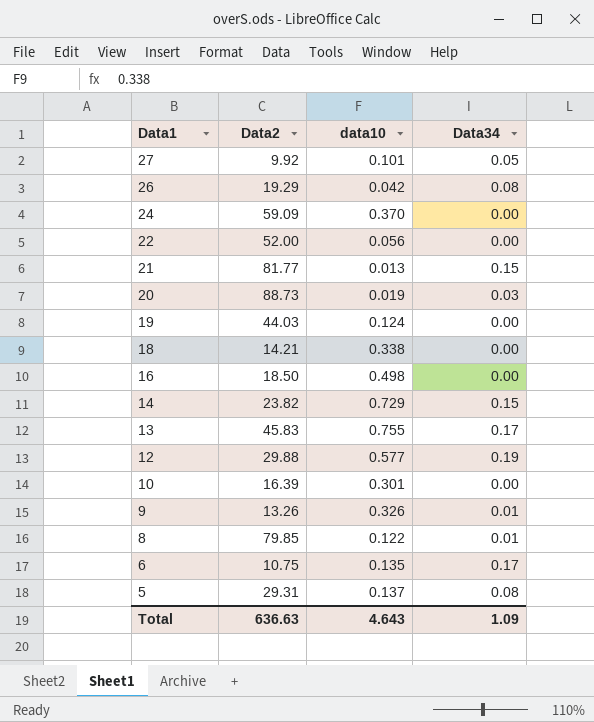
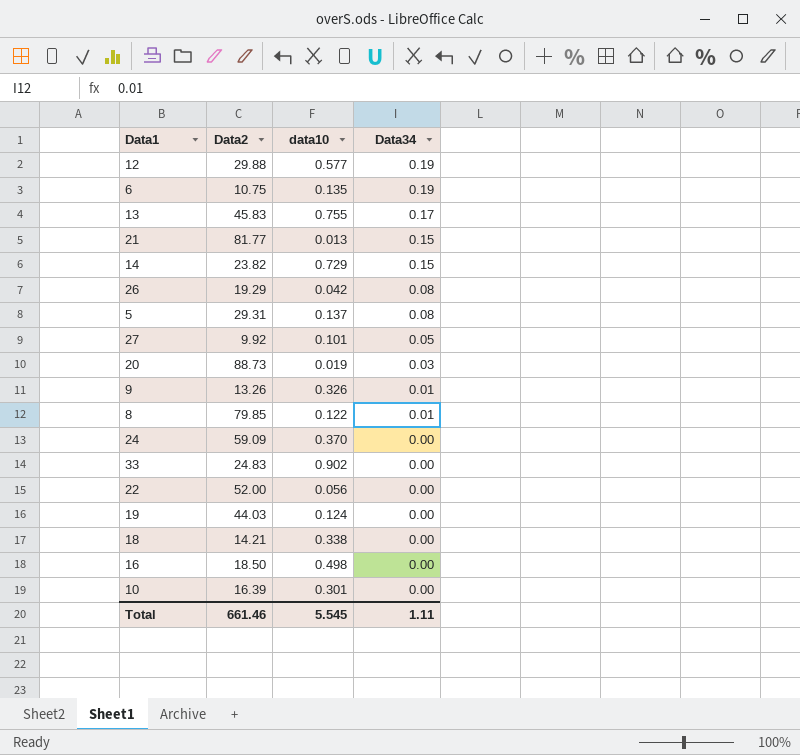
row order: Data1 descending -> Data34 descending
6 | Data34: 0.17 -> 0.19
row 33: none -> 24.83 | 0.902 | 0.00
Total | Data2: 636.63 -> 661.46
Total | data10: 4.643 -> 5.545
Total | Data34: 1.09 -> 1.11

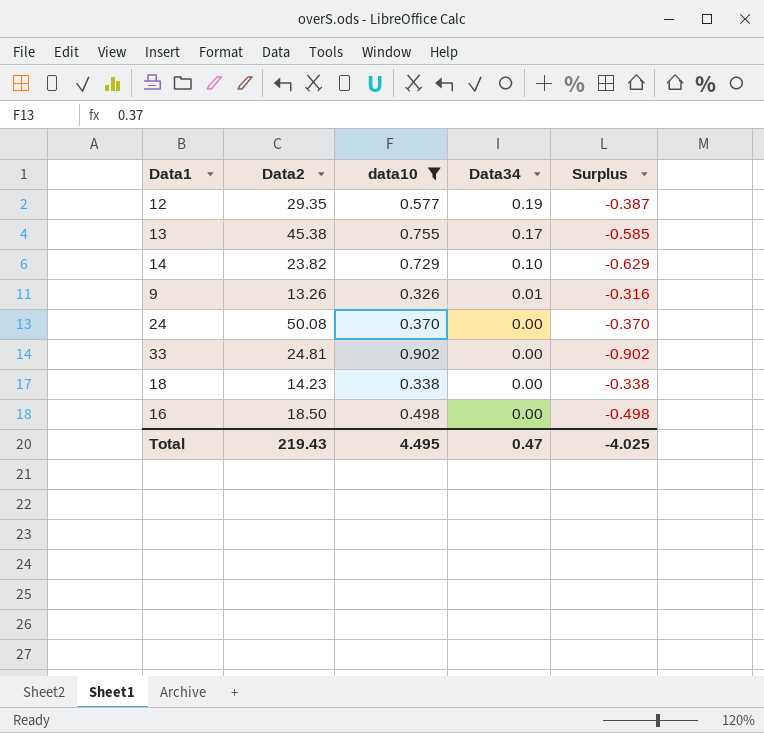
filter: none -> data10 >= 0.326
column Surplus | formula: none -> [Data34] - [data10]
12 | Data2: 29.88 -> 29.35
13 | Data2: 45.83 -> 45.38
14 | Data34: 0.15 -> 0.10
24 | Data2: 59.09 -> 50.08
33 | Data2: 24.83 -> 24.81
18 | Data2: 14.21 -> 14.23
Total | Data2: 661.46 -> 219.43
Total | data10: 5.545 -> 4.495
Total | Data34: 1.11 -> 0.47

